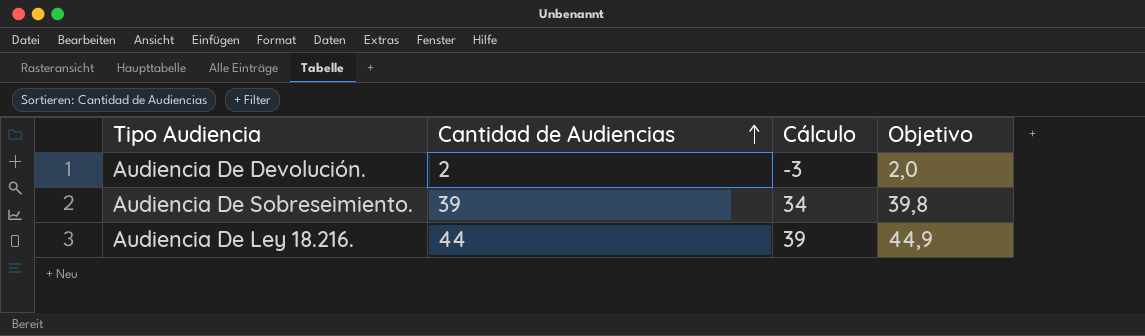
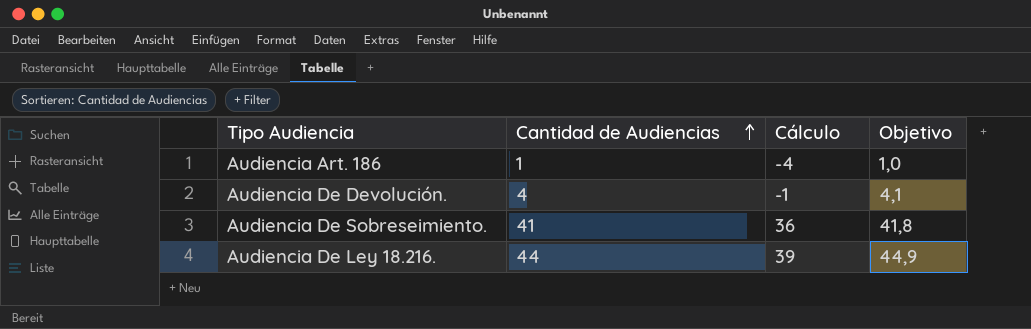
row Audiencia Art. 186: none -> 1 | -4 | 1,0
Audiencia De Devolución. | Cantidad de Audiencias: 2 -> 4
Audiencia De Devolución. | Cálculo: -3 -> -1
Audiencia De Devolución. | Objetivo: 2,0 -> 4,1
Audiencia De Sobreseimiento. | Cantidad de Audiencias: 39 -> 41
Audiencia De Sobreseimiento. | Cálculo: 34 -> 36
Audiencia De Sobreseimiento. | Objetivo: 39,8 -> 41,8

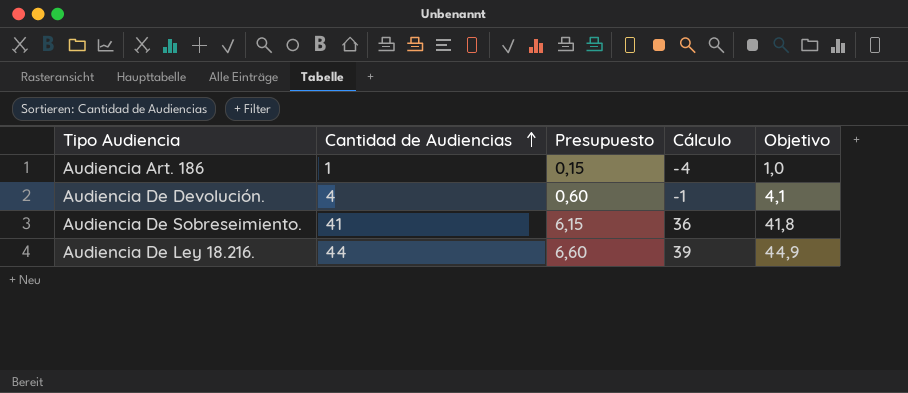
column Presupuesto | formula: none -> [Cantidad de Audiencias] * 0,15

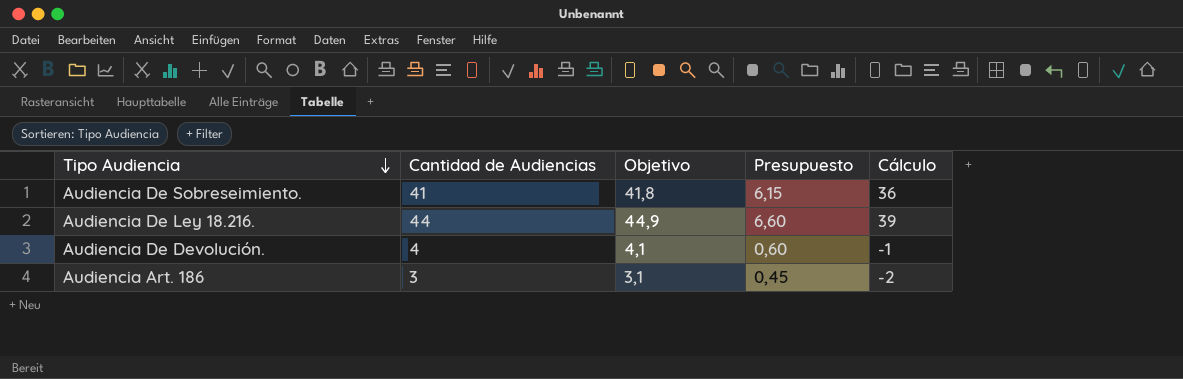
row order: Cantidad de Audiencias ascending -> Tipo Audiencia descending
column Objetivo | position: 5 -> 3
Audiencia Art. 186 | Cantidad de Audiencias: 1 -> 3
Audiencia Art. 186 | Objetivo: 1,0 -> 3,1
Audiencia Art. 186 | Presupuesto: 0,15 -> 0,45
Audiencia Art. 186 | Cálculo: -4 -> -2

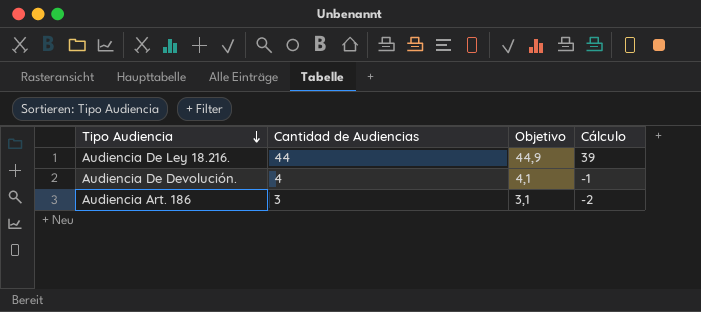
column Presupuesto | formula: [Cantidad de Audiencias] * 0,15 -> none
row Audiencia De Sobreseimiento.: 41 | 41,8 | 6,15 | 36 -> none

